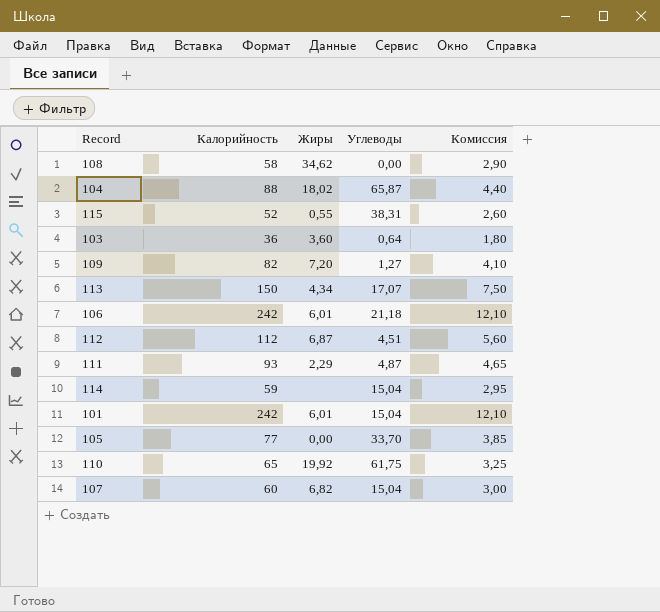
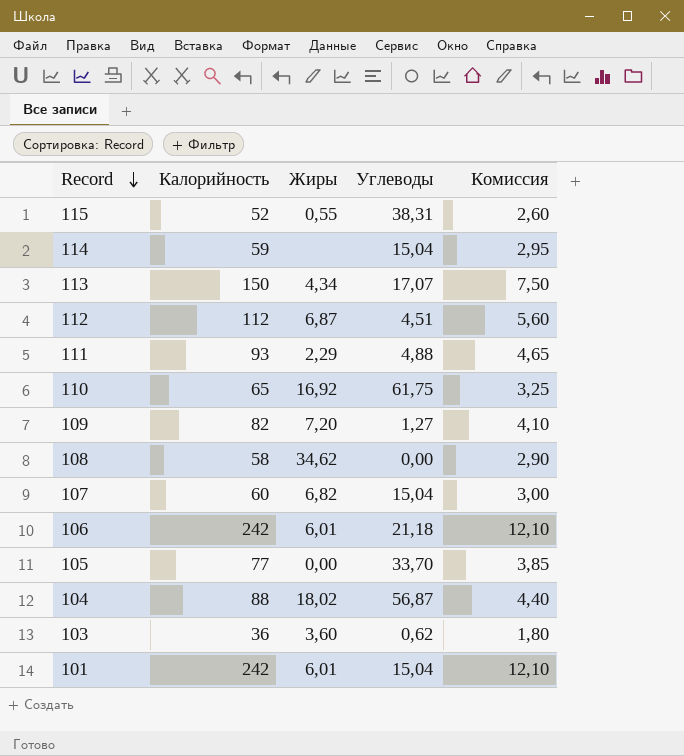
row order: none -> Record descending
111 | Углеводы: 4,87 -> 4,88
110 | Жиры: 19,92 -> 16,92
104 | Углеводы: 65,87 -> 56,87
103 | Углеводы: 0,64 -> 0,62

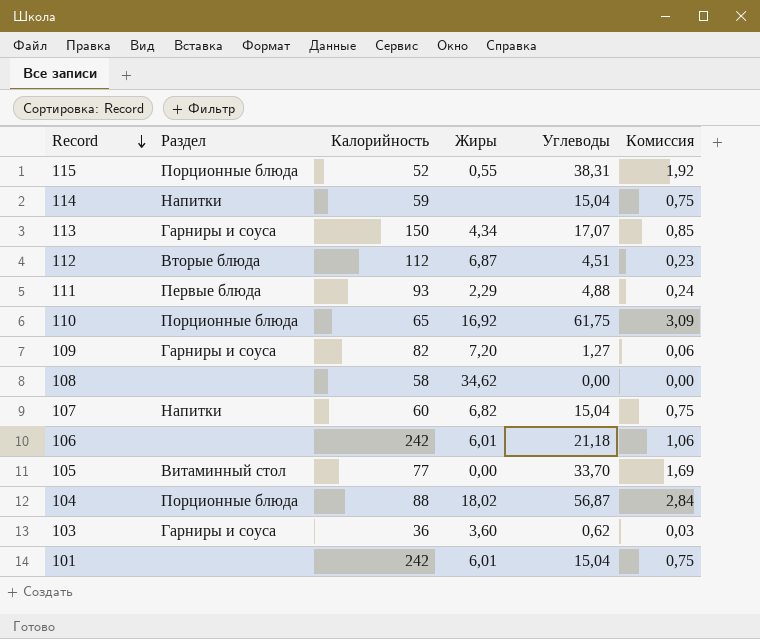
column Раздел | position: none -> 2
column Комиссия | formula: [Калорийность] * 0,05 -> [Углеводы] * 0,05

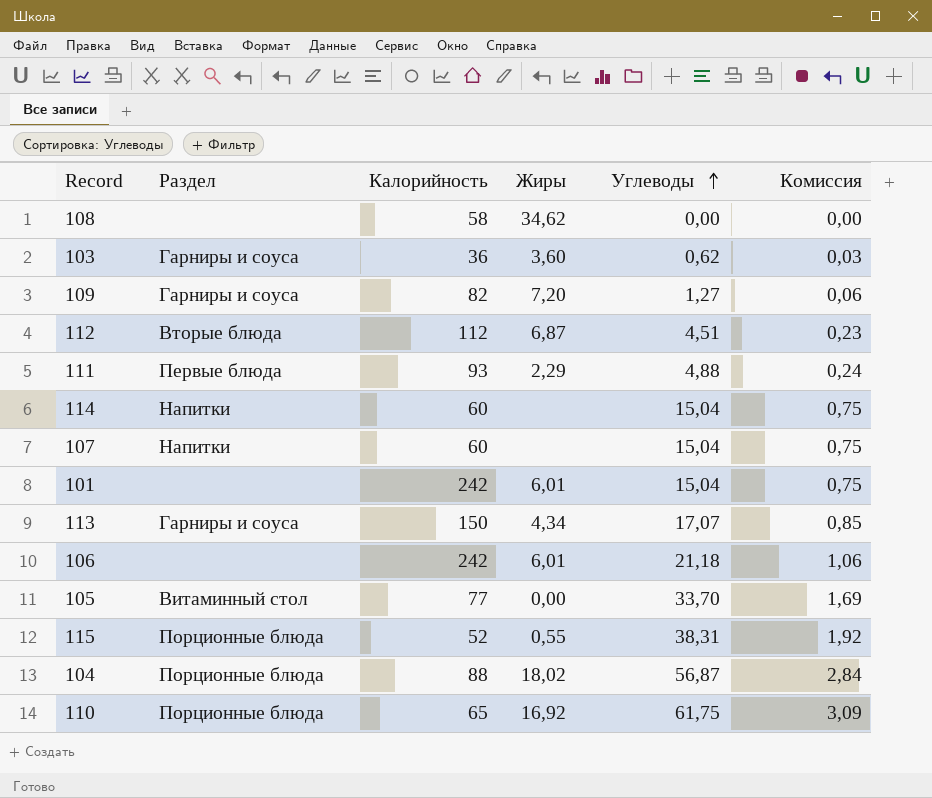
row order: Record descending -> Углеводы ascending
114 | Калорийность: 59 -> 60
107 | Жиры: 6,82 -> none

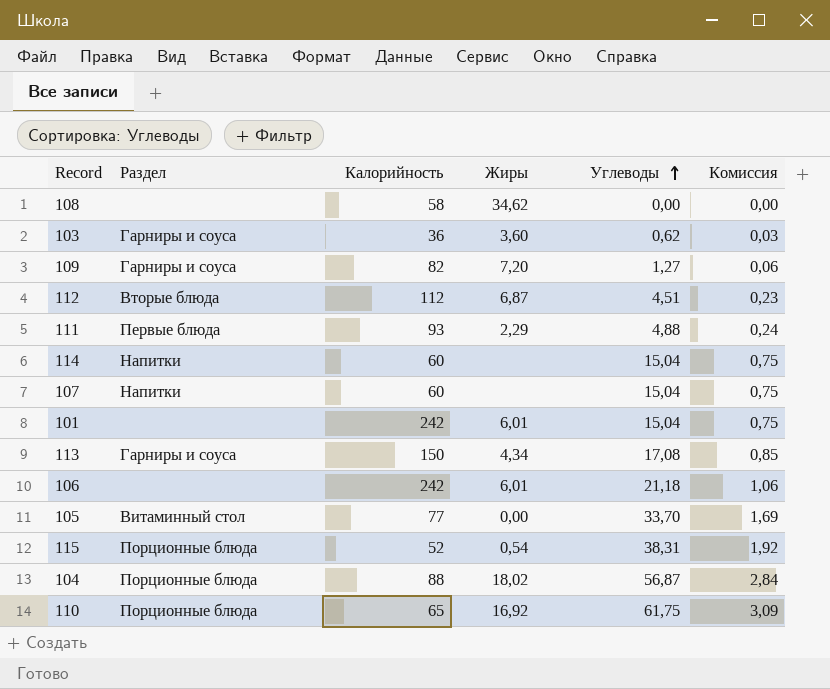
113 | Углеводы: 17,07 -> 17,08
115 | Жиры: 0,55 -> 0,54

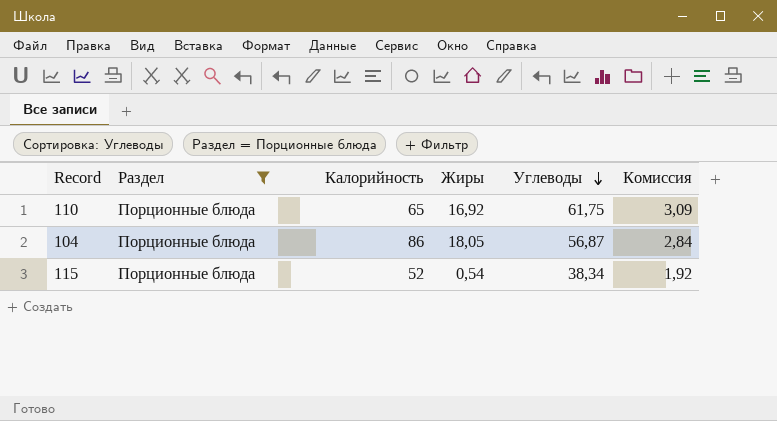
filter: none -> Раздел = Порционные блюда
row order: Углеводы ascending -> Углеводы descending
104 | Калорийность: 88 -> 86
104 | Жиры: 18,02 -> 18,05
115 | Углеводы: 38,31 -> 38,34

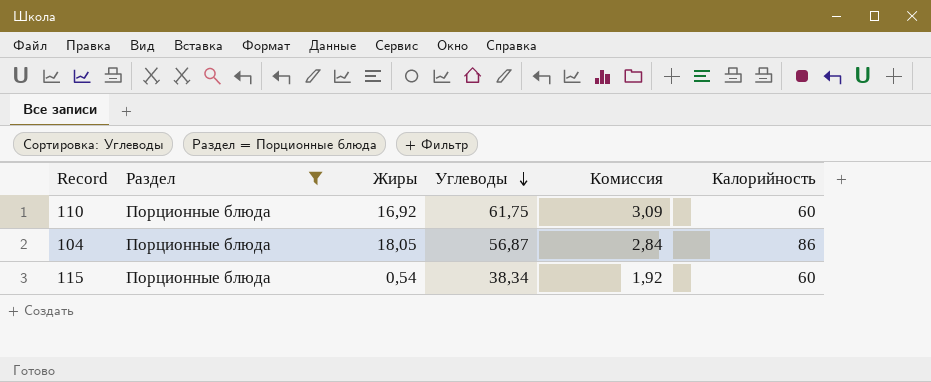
column Калорийность | position: 3 -> 6
110 | Калорийность: 65 -> 60
115 | Калорийность: 52 -> 60

